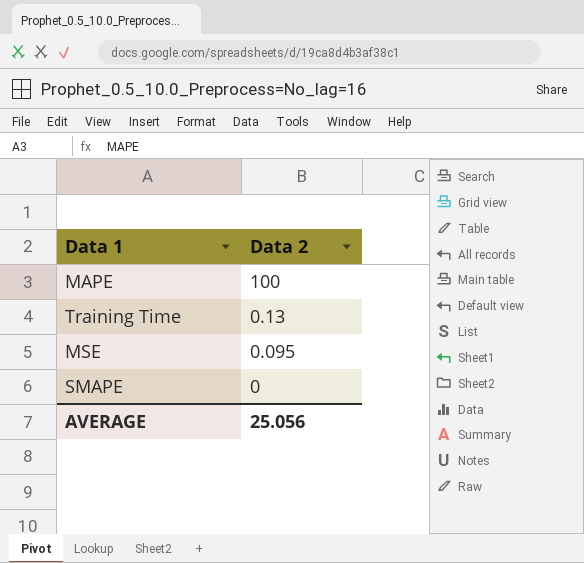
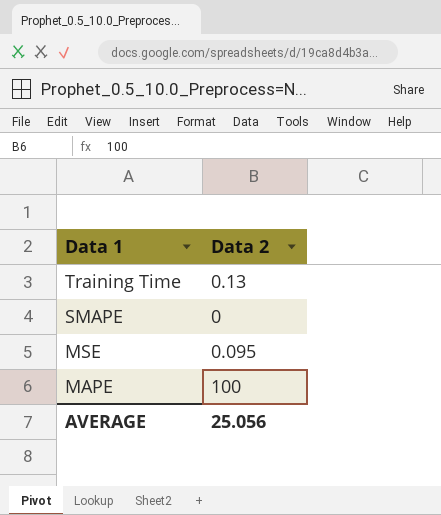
row order: Data 2 descending -> Data 1 descending

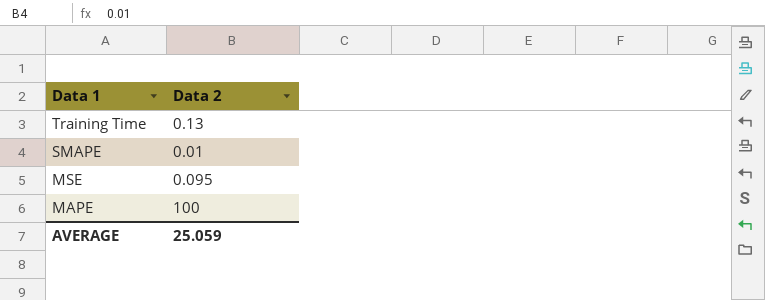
SMAPE | Data 2: 0 -> 0.01
AVERAGE | Data 2: 25.056 -> 25.059

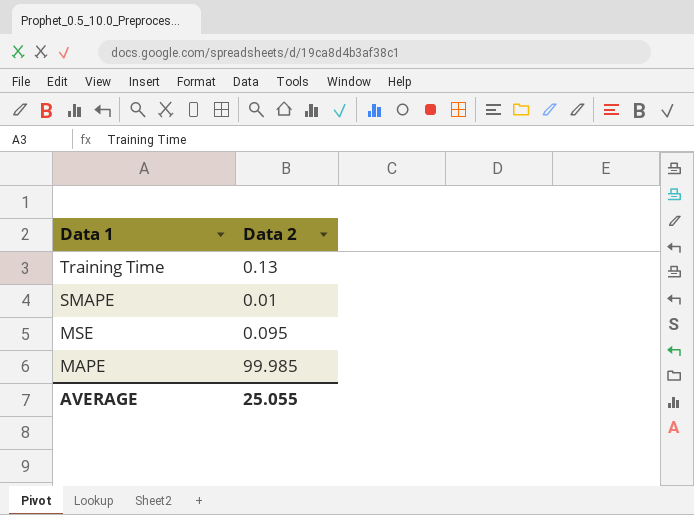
MAPE | Data 2: 100 -> 99.985
AVERAGE | Data 2: 25.059 -> 25.055

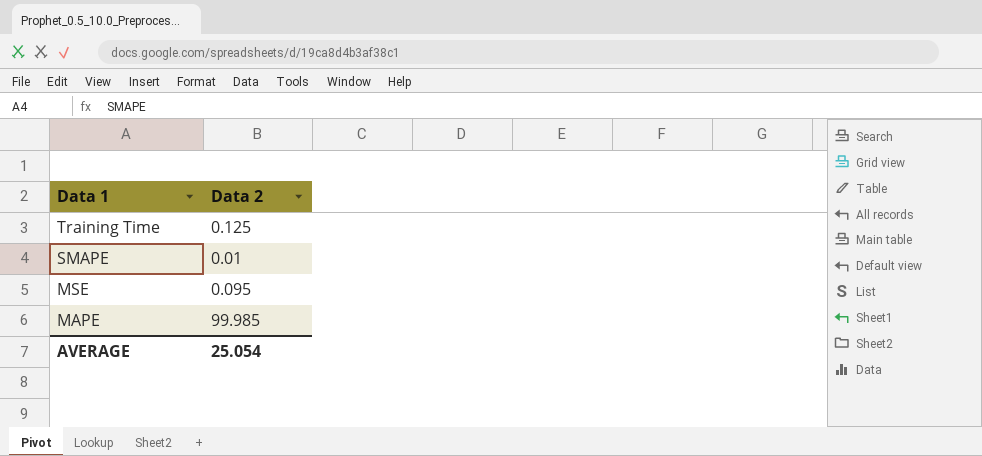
Training Time | Data 2: 0.13 -> 0.125
AVERAGE | Data 2: 25.055 -> 25.054

